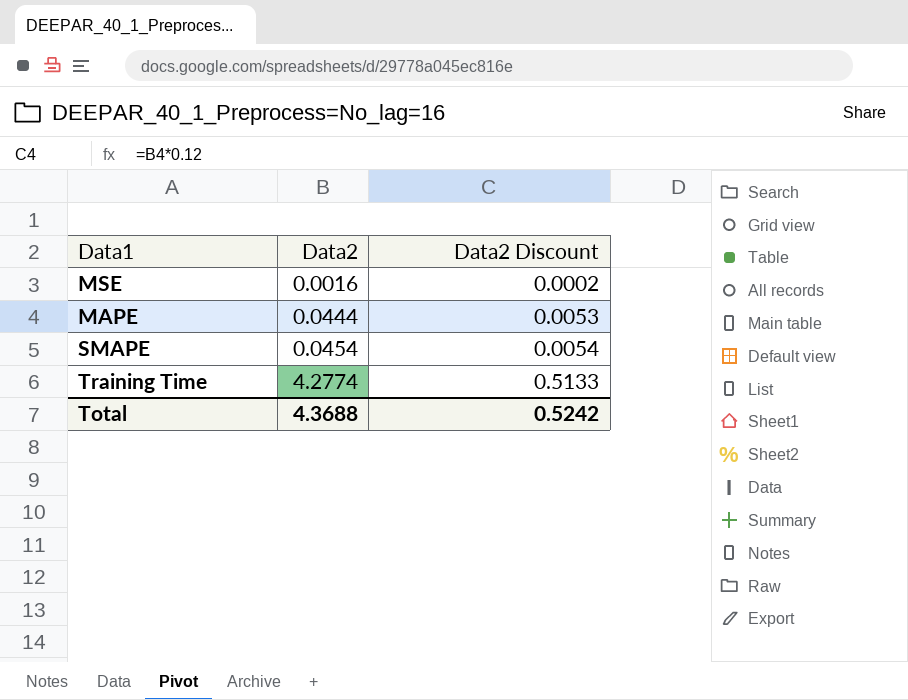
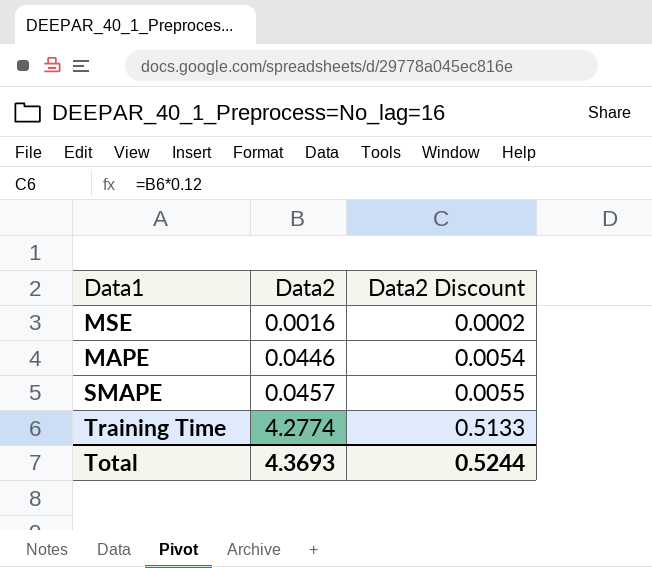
MAPE | Data2: 0.0444 -> 0.0446
MAPE | Data2 Discount: 0.0053 -> 0.0054
SMAPE | Data2: 0.0454 -> 0.0457
SMAPE | Data2 Discount: 0.0054 -> 0.0055
Total | Data2: 4.3688 -> 4.3693
Total | Data2 Discount: 0.5242 -> 0.5244

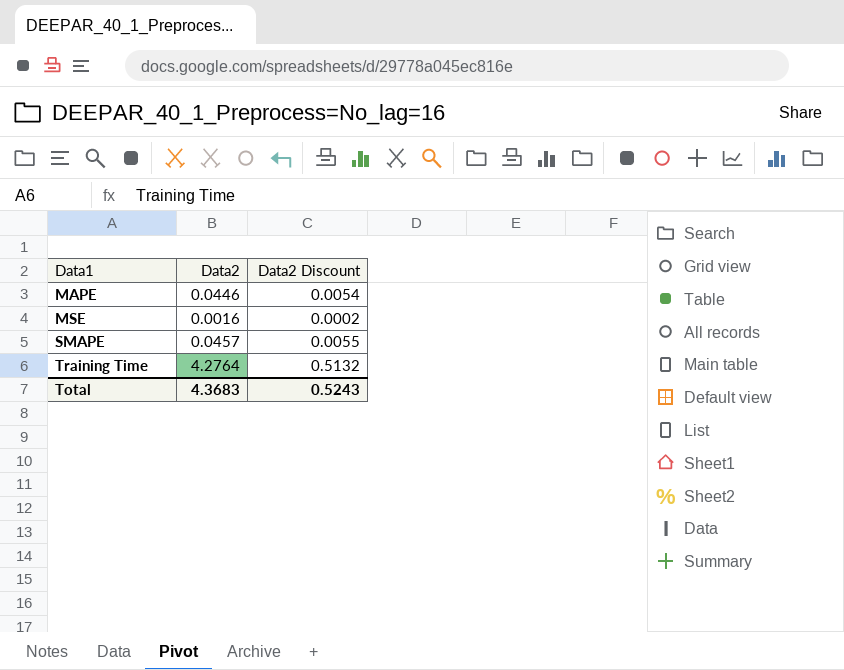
row order: Data2 ascending -> Data1 ascending
Training Time | Data2: 4.2774 -> 4.2764
Training Time | Data2 Discount: 0.5133 -> 0.5132
Total | Data2: 4.3693 -> 4.3683
Total | Data2 Discount: 0.5244 -> 0.5243

